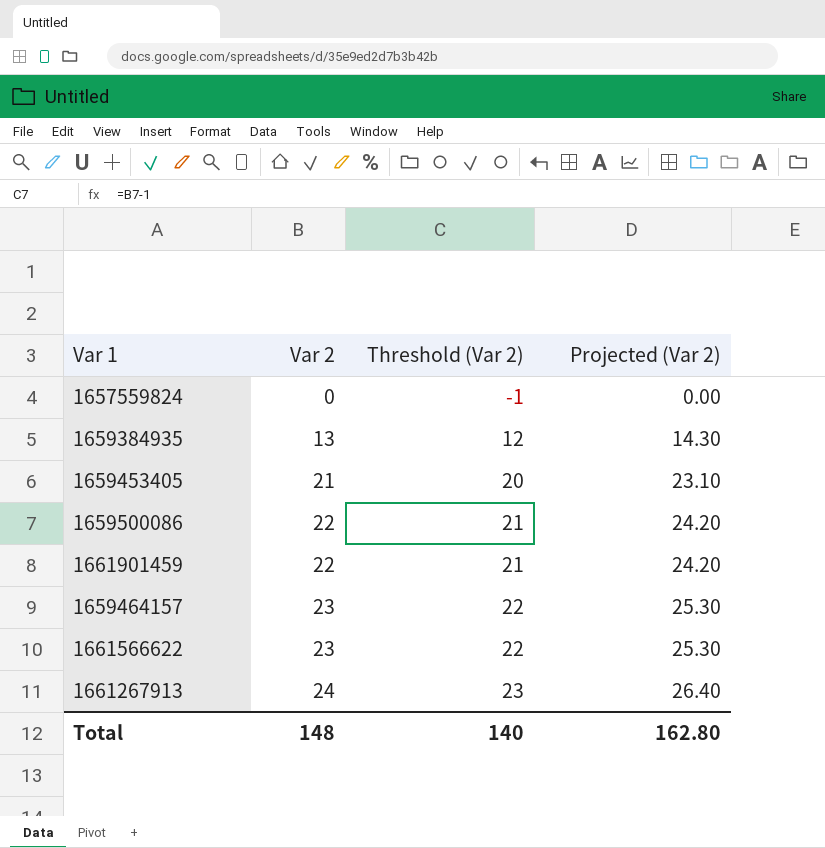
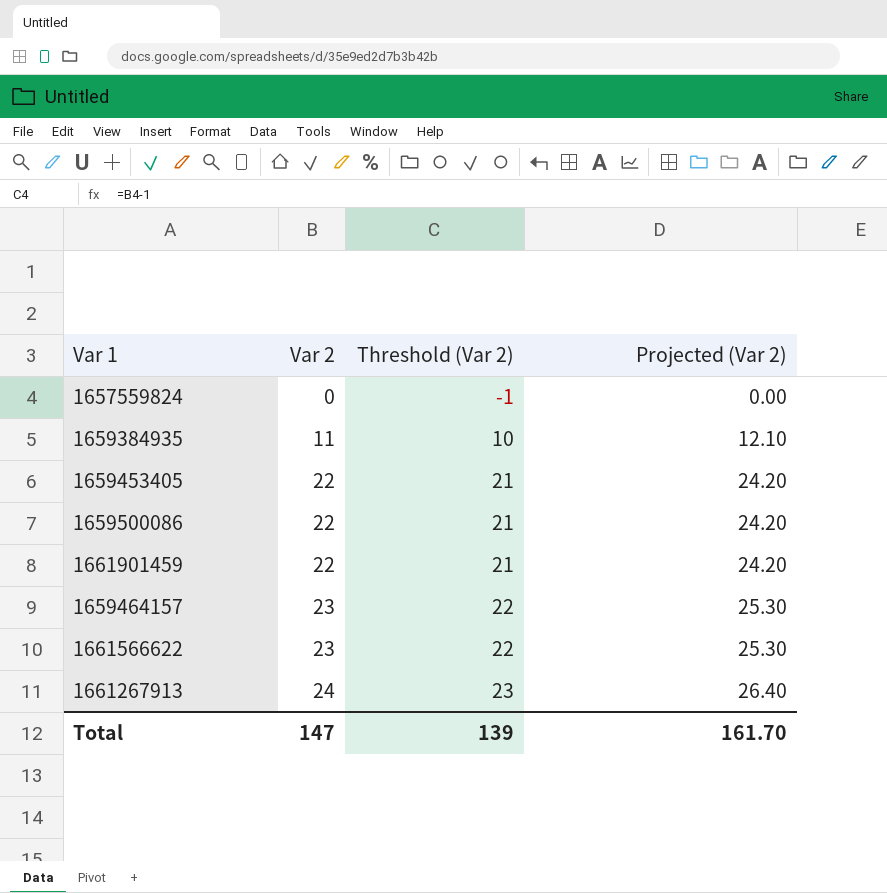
1659384935 | Var 2: 13 -> 11
1659384935 | Threshold (Var 2): 12 -> 10
1659384935 | Projected (Var 2): 14.30 -> 12.10
1659453405 | Var 2: 21 -> 22
1659453405 | Threshold (Var 2): 20 -> 21
1659453405 | Projected (Var 2): 23.10 -> 24.20
Total | Var 2: 148 -> 147
Total | Threshold (Var 2): 140 -> 139
Total | Projected (Var 2): 162.80 -> 161.70

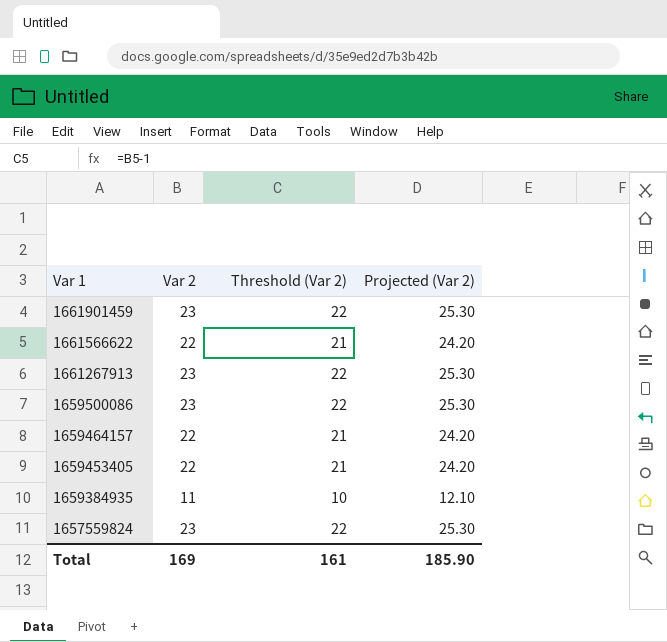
row order: Var 2 ascending -> Var 1 descending
1661901459 | Var 2: 22 -> 23
1661901459 | Threshold (Var 2): 21 -> 22
1661901459 | Projected (Var 2): 24.20 -> 25.30
1661566622 | Var 2: 23 -> 22
1661566622 | Threshold (Var 2): 22 -> 21
1661566622 | Projected (Var 2): 25.30 -> 24.20
1661267913 | Var 2: 24 -> 23
1661267913 | Threshold (Var 2): 23 -> 22
1661267913 | Projected (Var 2): 26.40 -> 25.30
1659500086 | Var 2: 22 -> 23
1659500086 | Threshold (Var 2): 21 -> 22
1659500086 | Projected (Var 2): 24.20 -> 25.30
1659464157 | Var 2: 23 -> 22
1659464157 | Threshold (Var 2): 22 -> 21
1659464157 | Projected (Var 2): 25.30 -> 24.20
1657559824 | Var 2: 0 -> 23
1657559824 | Threshold (Var 2): -1 -> 22
1657559824 | Projected (Var 2): 0.00 -> 25.30
Total | Var 2: 147 -> 169
Total | Threshold (Var 2): 139 -> 161
Total | Projected (Var 2): 161.70 -> 185.90

